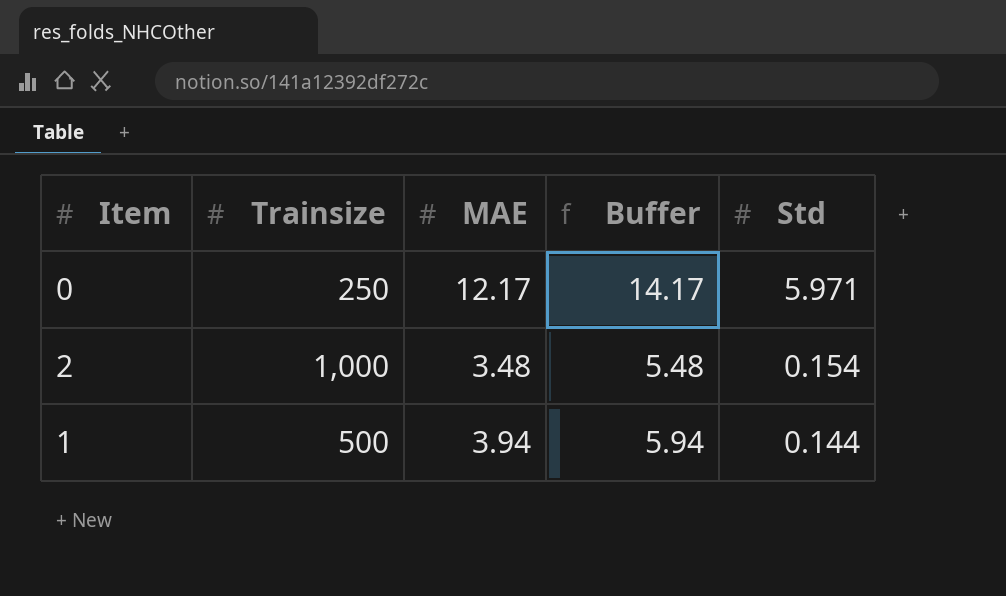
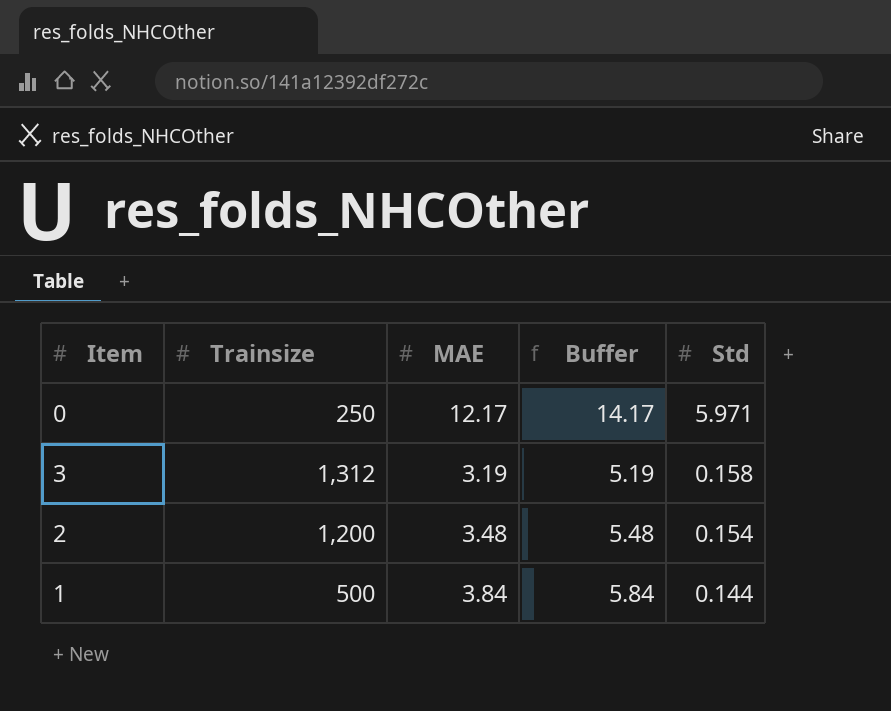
row 3: none -> 1,312 | 3.19 | 5.19 | 0.158
2 | Trainsize: 1,000 -> 1,200
1 | MAE: 3.94 -> 3.84
1 | Buffer: 5.94 -> 5.84

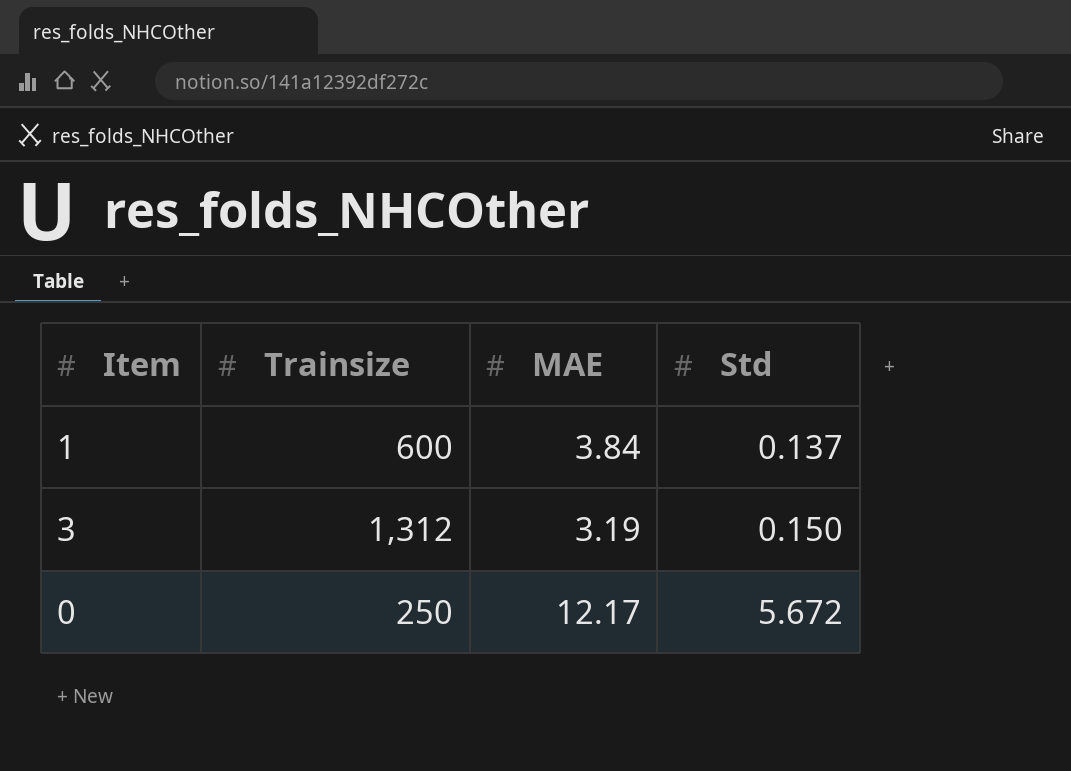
row order: Std descending -> Std ascending
column Buffer | formula: [MAE] + 2 -> none
row 2: 1,200 | 3.48 | 5.48 | 0.154 -> none
1 | Trainsize: 500 -> 600
1 | Std: 0.144 -> 0.137
3 | Std: 0.158 -> 0.150
0 | Std: 5.971 -> 5.672

